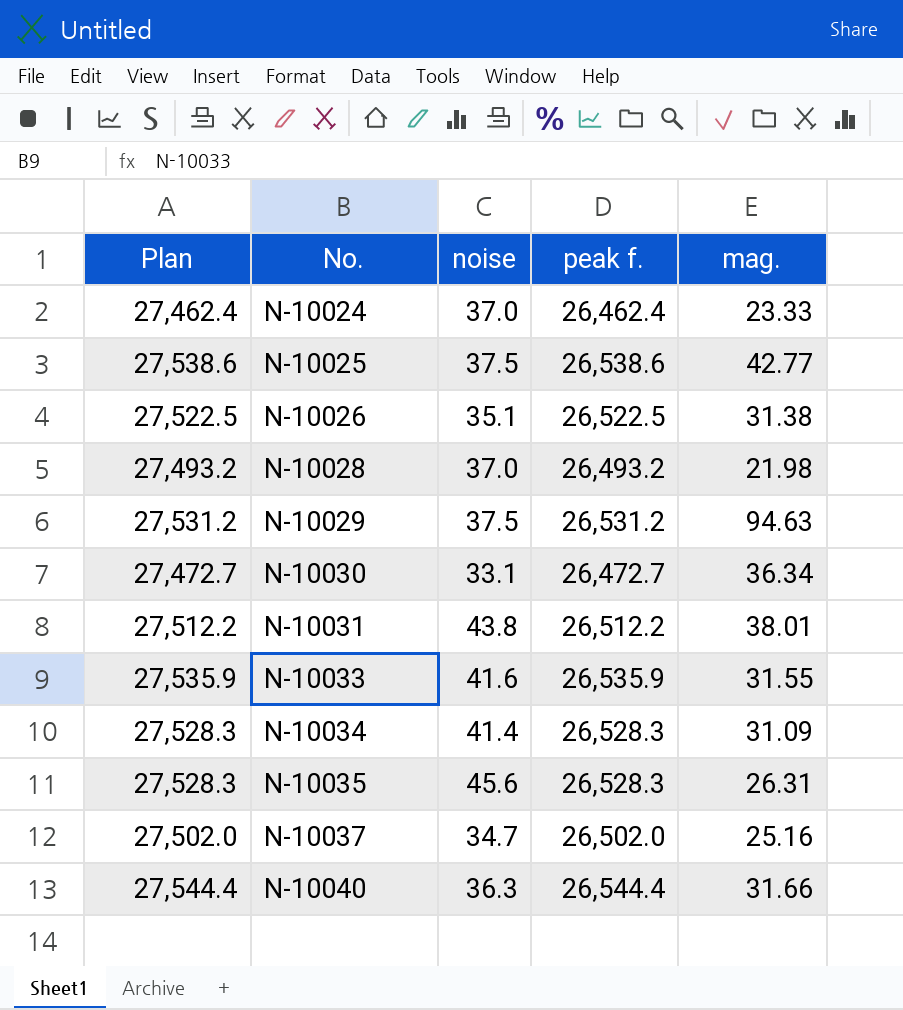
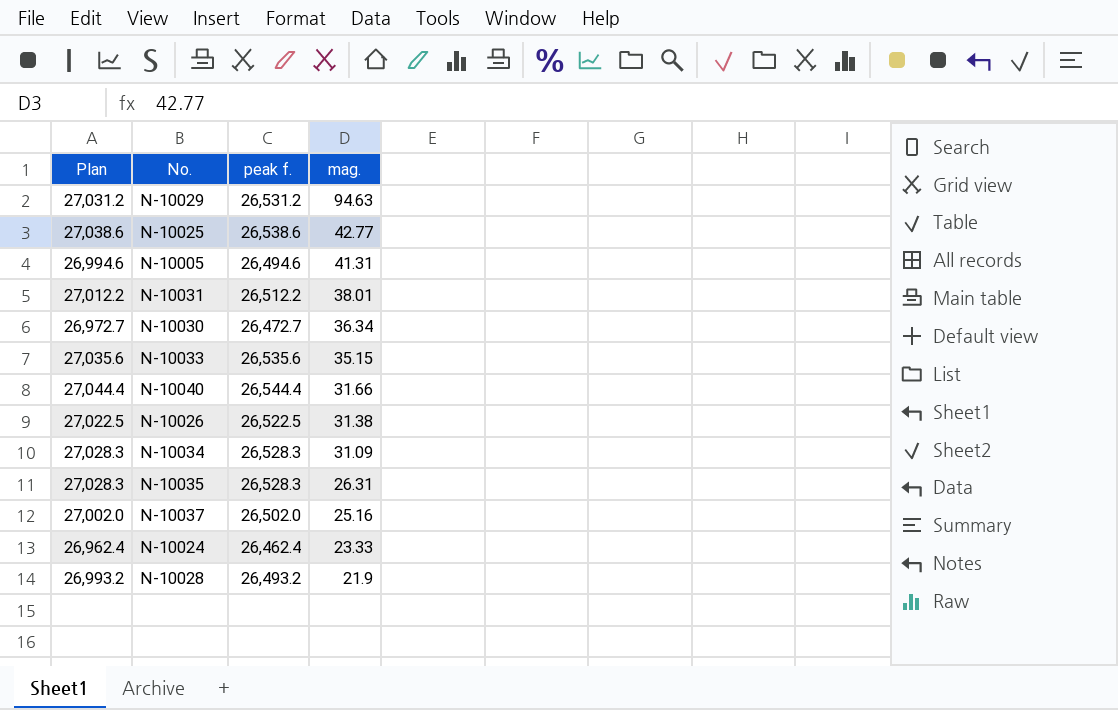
row order: No. ascending -> mag. descending
column noise | position: 3 -> none
column Plan | formula: [peak f.] + 1000 -> [peak f.] + 500
row N-10005: none -> 26,994.6 | 26,494.6 | 41.31
N-10033 | peak f.: 26,535.9 -> 26,535.6
N-10033 | mag.: 31.55 -> 35.15
N-10028 | mag.: 21.98 -> 21.9

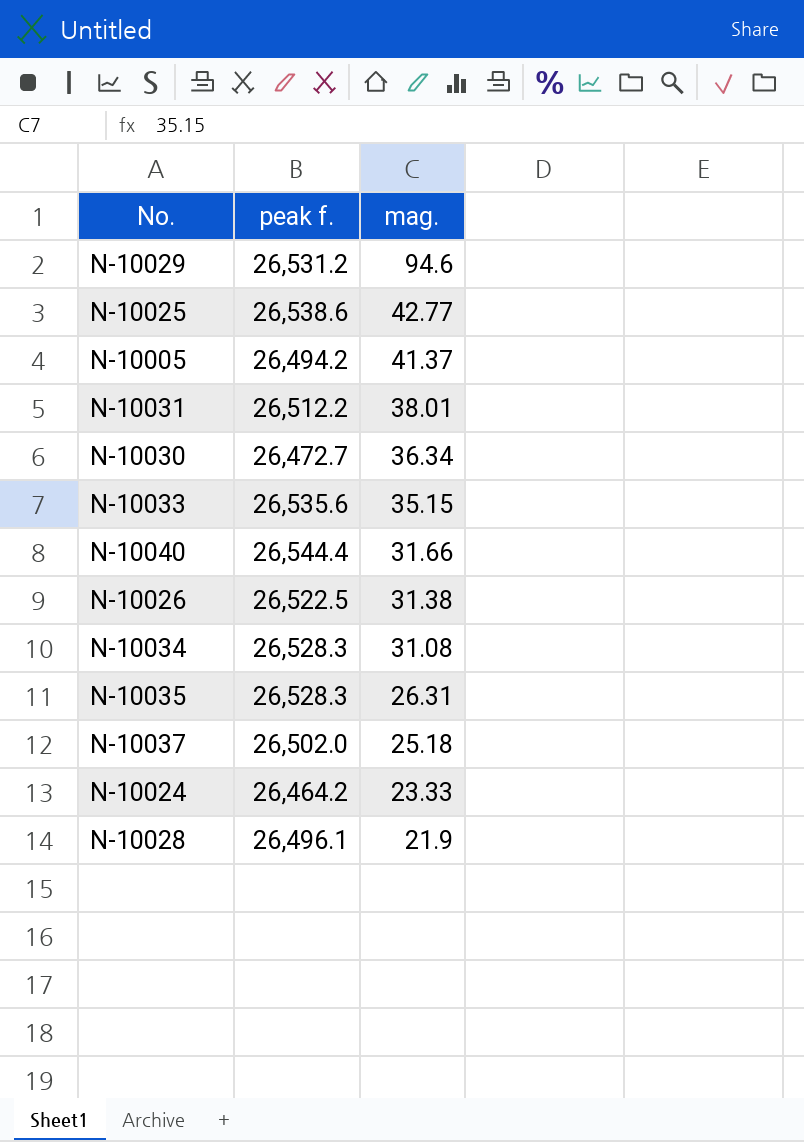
column Plan | formula: [peak f.] + 500 -> none
N-10029 | mag.: 94.63 -> 94.6
N-10005 | peak f.: 26,494.6 -> 26,494.2
N-10005 | mag.: 41.31 -> 41.37
N-10034 | mag.: 31.09 -> 31.08
N-10037 | mag.: 25.16 -> 25.18
N-10024 | peak f.: 26,462.4 -> 26,464.2
N-10028 | peak f.: 26,493.2 -> 26,496.1

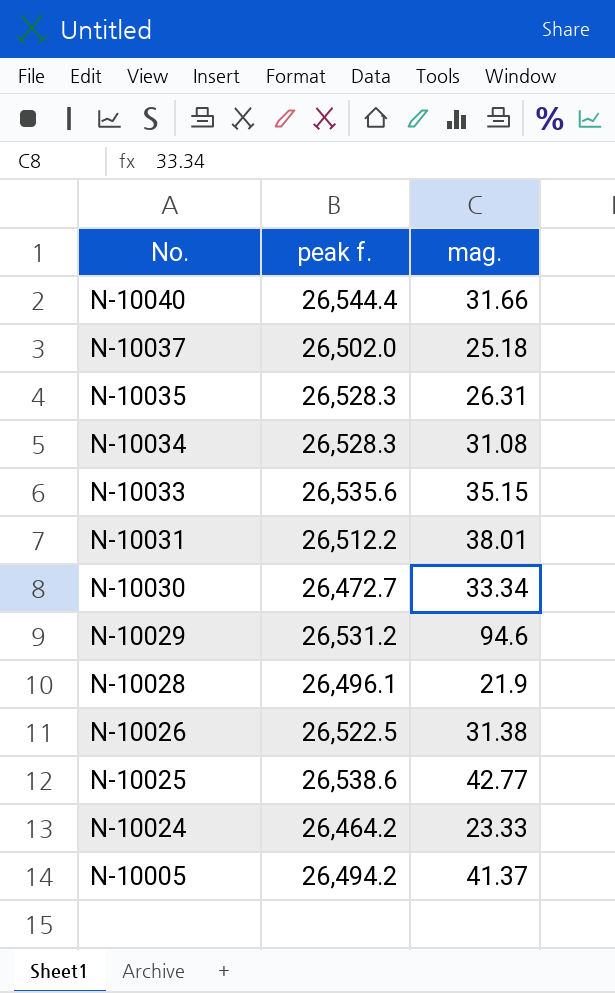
row order: mag. descending -> No. descending
N-10030 | mag.: 36.34 -> 33.34

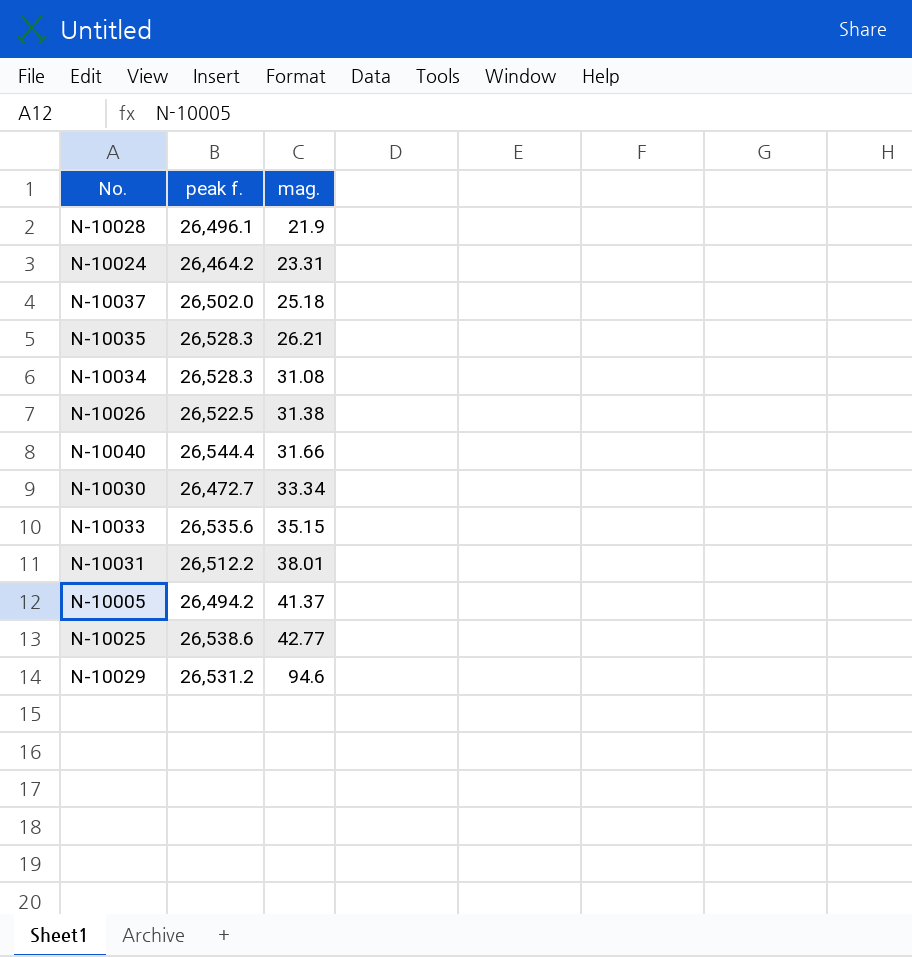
row order: No. descending -> mag. ascending
N-10024 | mag.: 23.33 -> 23.31
N-10035 | mag.: 26.31 -> 26.21

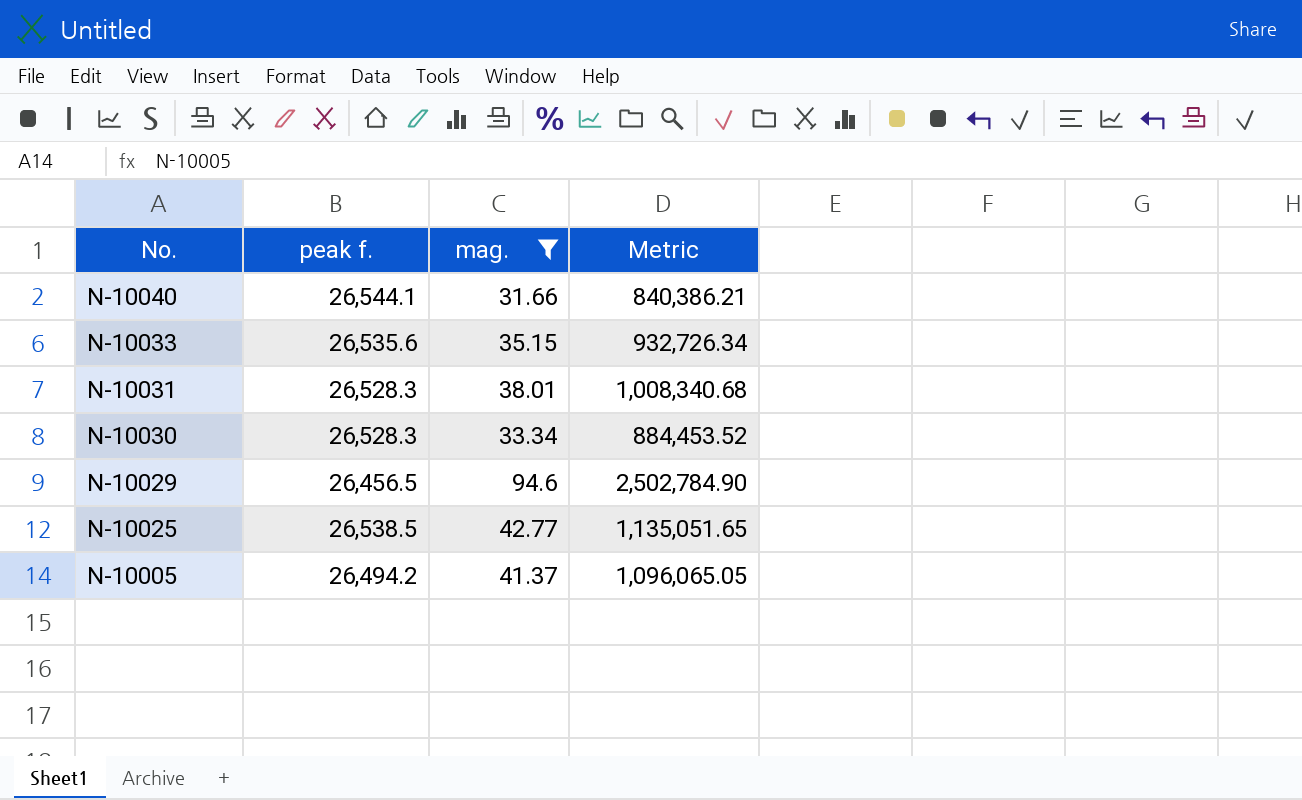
filter: none -> mag. >= 31.66
row order: mag. ascending -> No. descending
column Metric | formula: none -> [peak f.] * [mag.]
N-10040 | peak f.: 26,544.4 -> 26,544.1
N-10031 | peak f.: 26,512.2 -> 26,528.3
N-10030 | peak f.: 26,472.7 -> 26,528.3
N-10029 | peak f.: 26,531.2 -> 26,456.5
N-10025 | peak f.: 26,538.6 -> 26,538.5

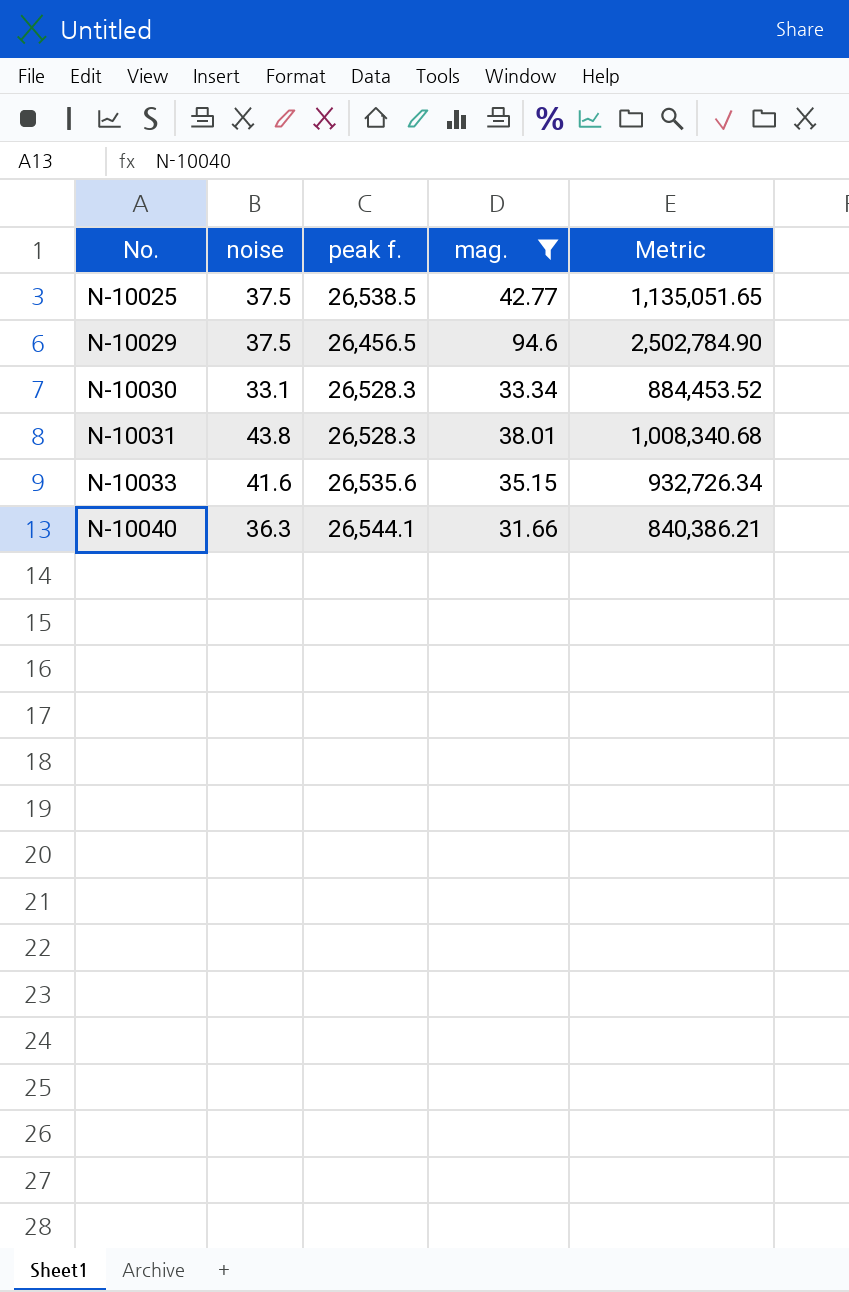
row order: No. descending -> No. ascending
column noise | position: none -> 2
row N-10005: 26,494.2 | 41.37 | 1,096,065.05 -> none

